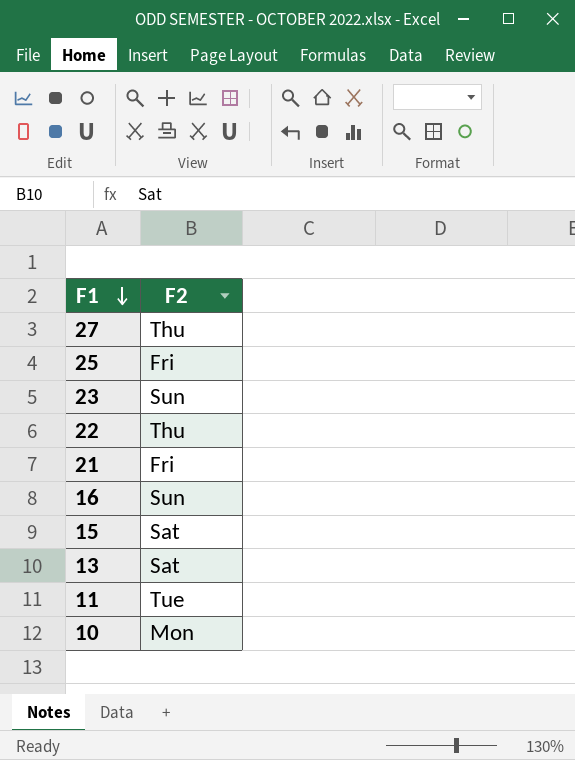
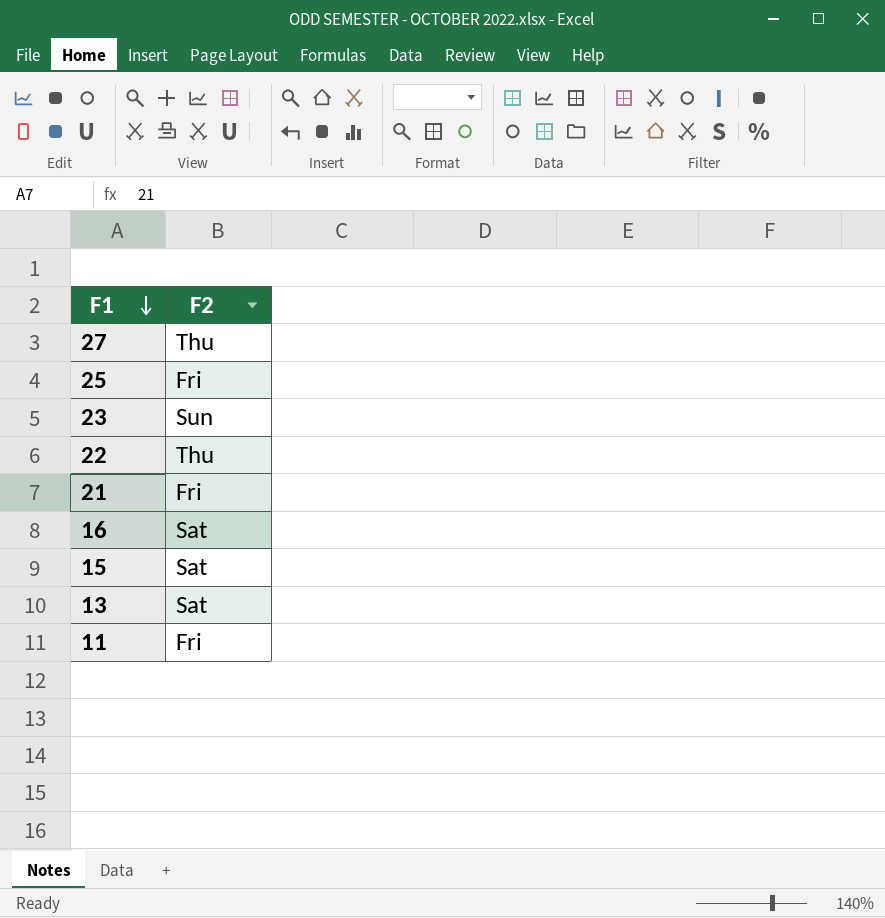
row 10: Mon -> none
16 | F2: Sun -> Sat
11 | F2: Tue -> Fri

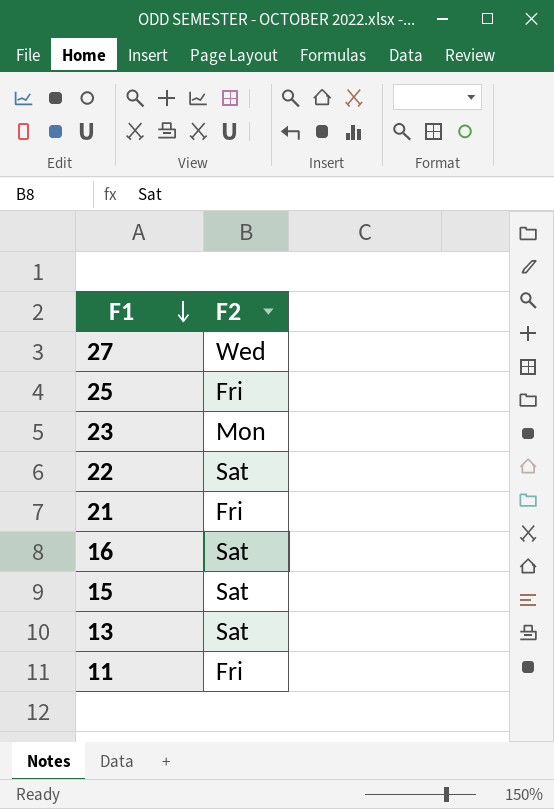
27 | F2: Thu -> Wed
23 | F2: Sun -> Mon
22 | F2: Thu -> Sat

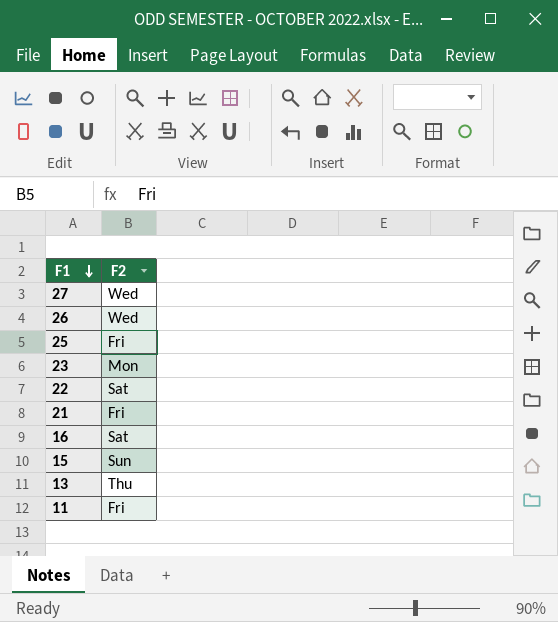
row 26: none -> Wed
15 | F2: Sat -> Sun
13 | F2: Sat -> Thu

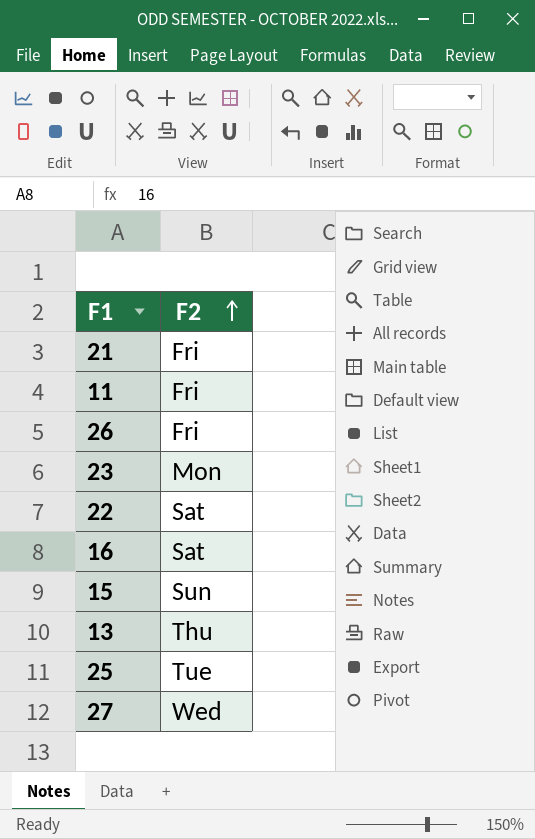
row order: F1 descending -> F2 ascending
26 | F2: Wed -> Fri
25 | F2: Fri -> Tue

